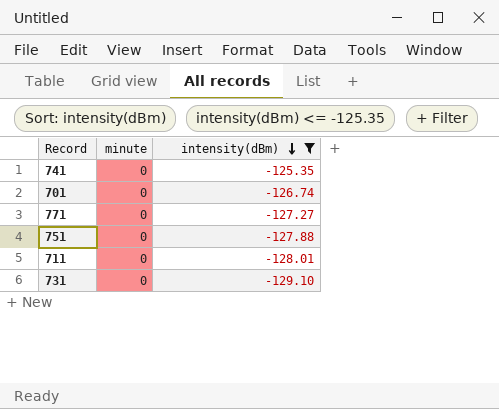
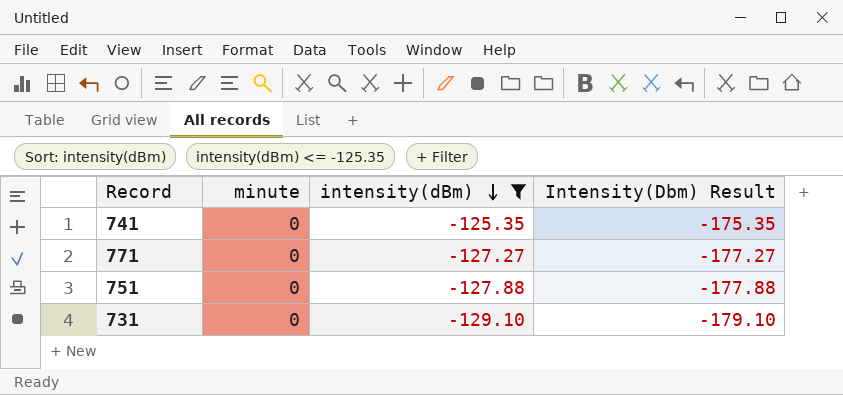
column Intensity(Dbm) Result | formula: none -> [intensity(dBm)] - 50
row 701: 0 | -126.74 -> none
row 711: 0 | -128.01 -> none

